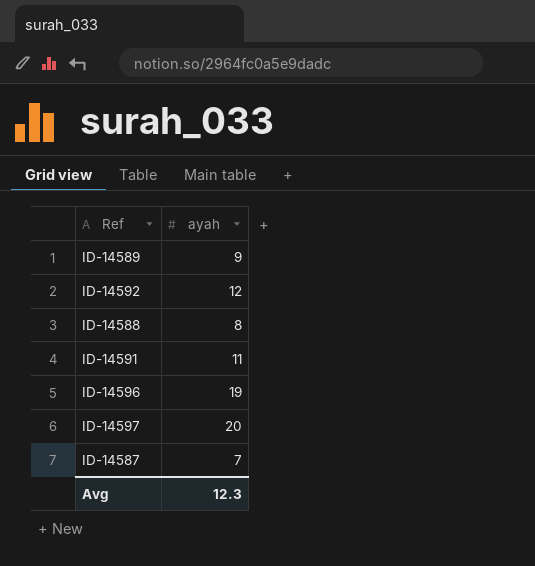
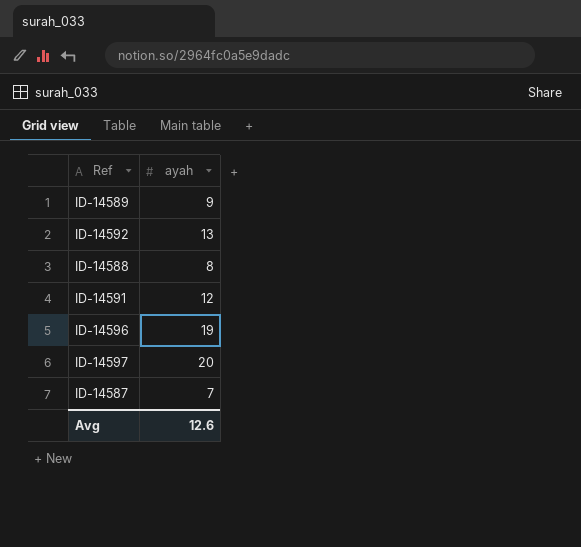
ID-14592 | ayah: 12 -> 13
ID-14591 | ayah: 11 -> 12
Avg | ayah: 12.3 -> 12.6

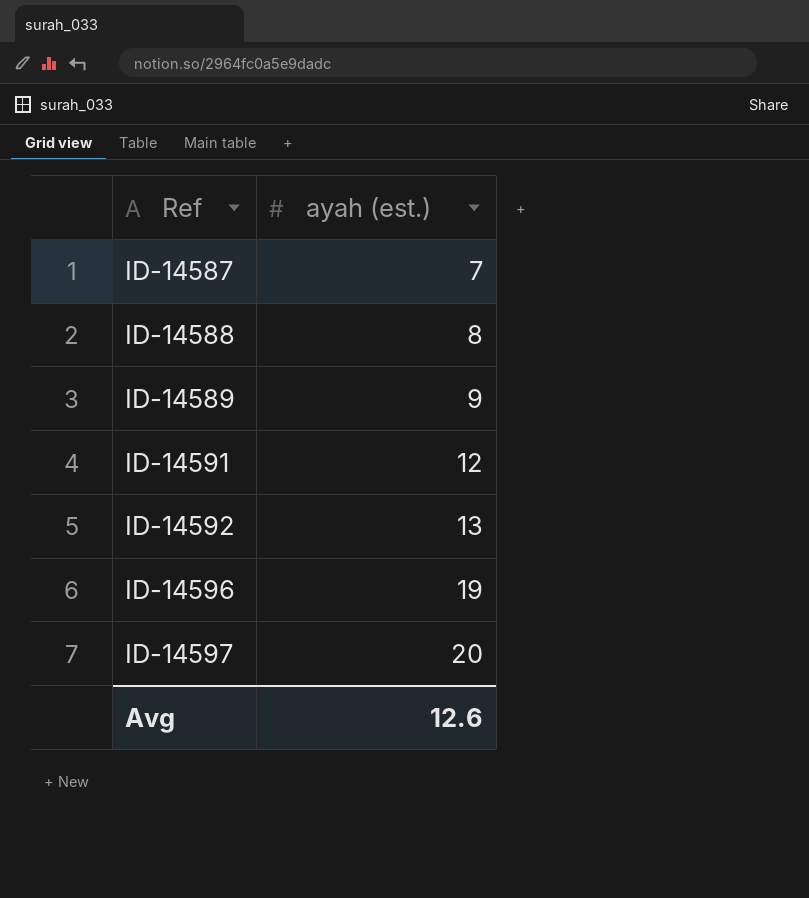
row order: none -> Ref ascending
column name: ayah -> ayah (est.)

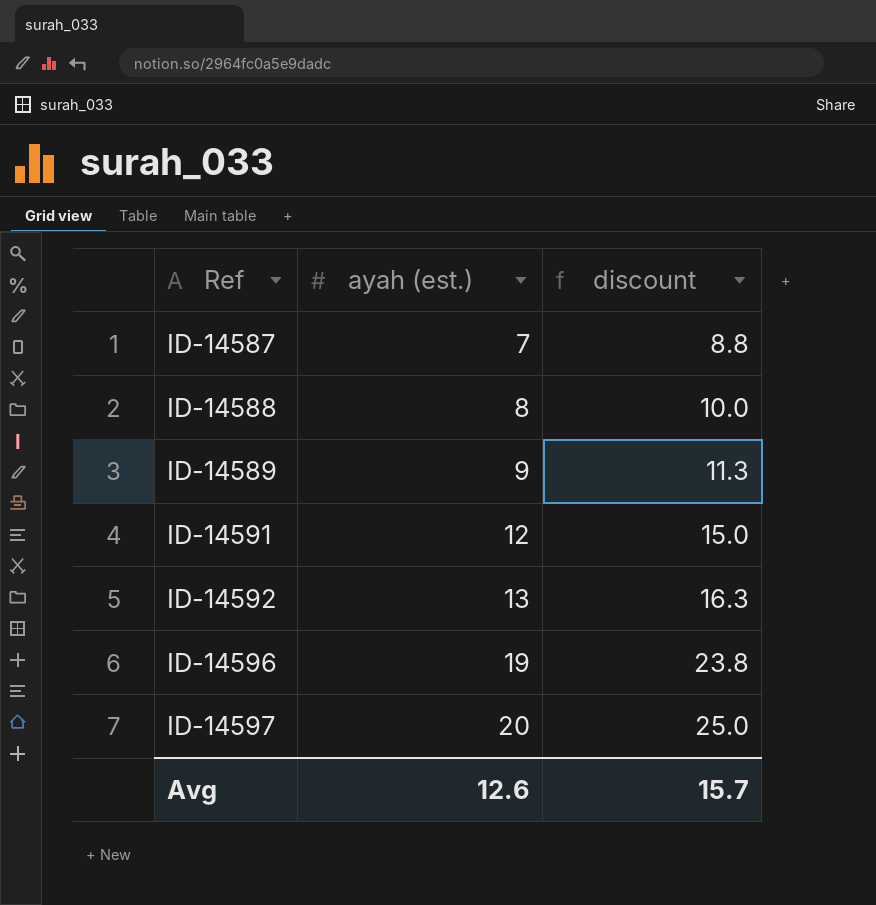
column discount | formula: none -> [ayah (est.)] * 1.25

